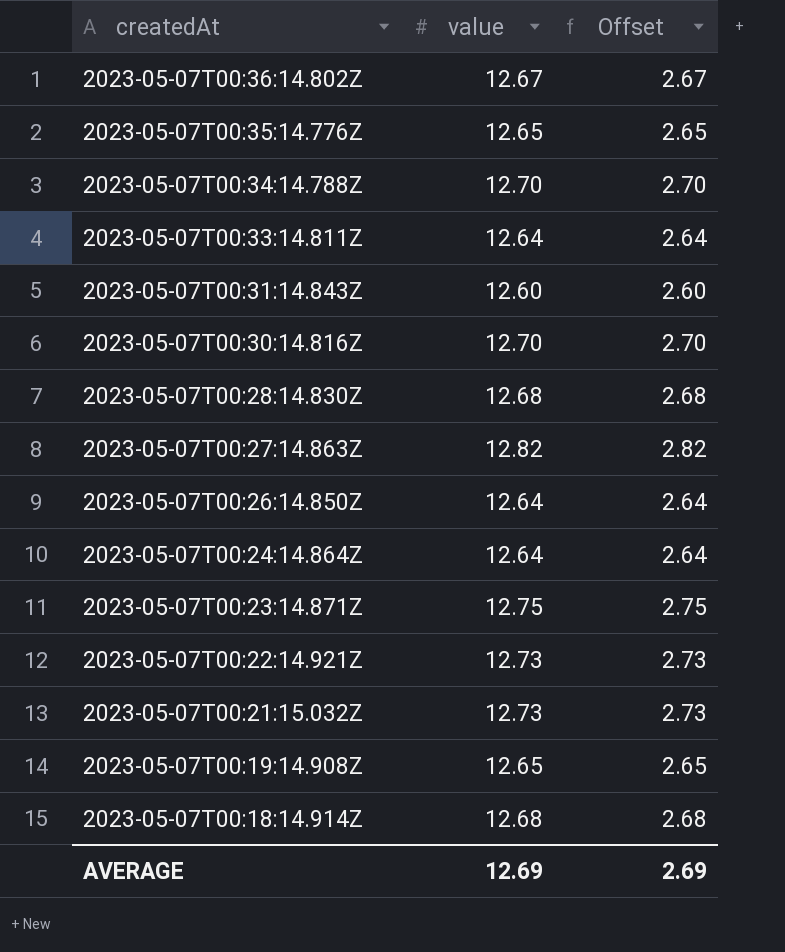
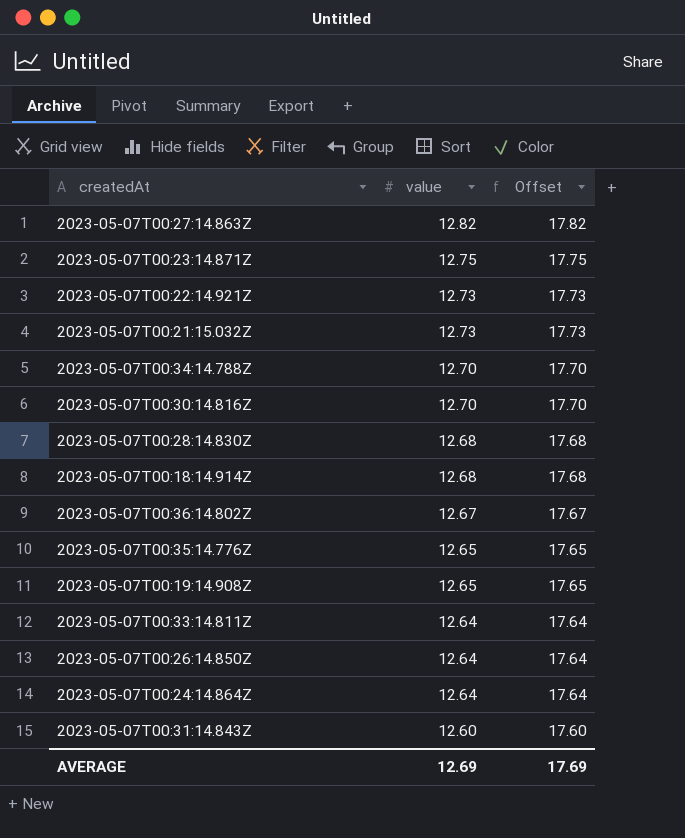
row order: createdAt descending -> value descending
column Offset | formula: [value] - 10 -> [value] + 5
AVERAGE | Offset: 2.69 -> 17.69

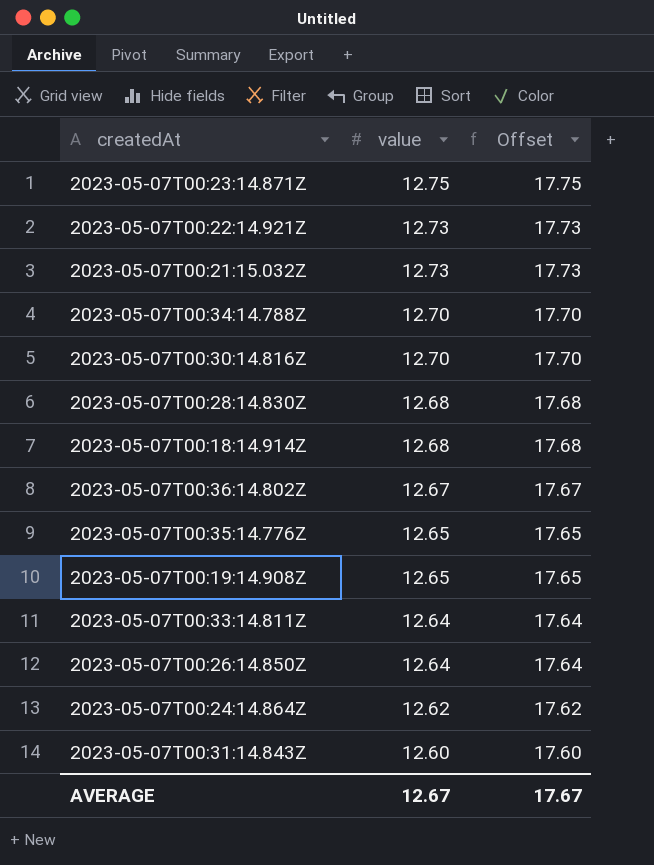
row 2023-05-07T00:27:14.863Z: 12.82 | 17.82 -> none
2023-05-07T00:24:14.864Z | value: 12.64 -> 12.62
2023-05-07T00:24:14.864Z | Offset: 17.64 -> 17.62
AVERAGE | value: 12.69 -> 12.67
AVERAGE | Offset: 17.69 -> 17.67

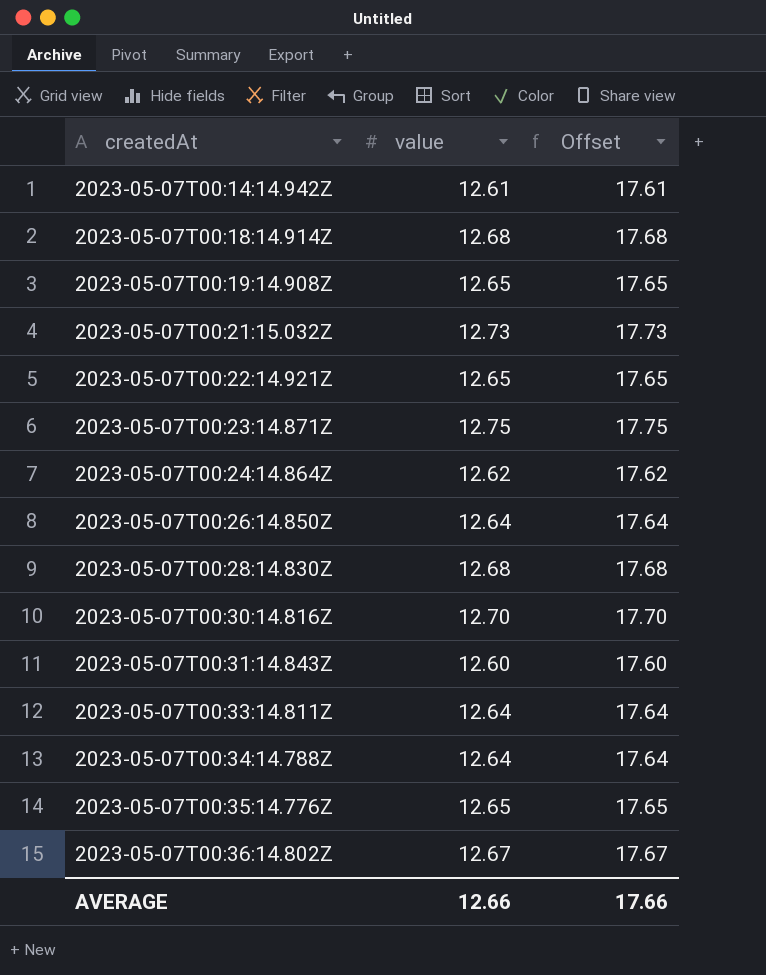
row order: value descending -> createdAt ascending
row 2023-05-07T00:14:14.942Z: none -> 12.61 | 17.61
2023-05-07T00:22:14.921Z | value: 12.73 -> 12.65
2023-05-07T00:22:14.921Z | Offset: 17.73 -> 17.65
2023-05-07T00:34:14.788Z | value: 12.70 -> 12.64
2023-05-07T00:34:14.788Z | Offset: 17.70 -> 17.64
AVERAGE | value: 12.67 -> 12.66
AVERAGE | Offset: 17.67 -> 17.66

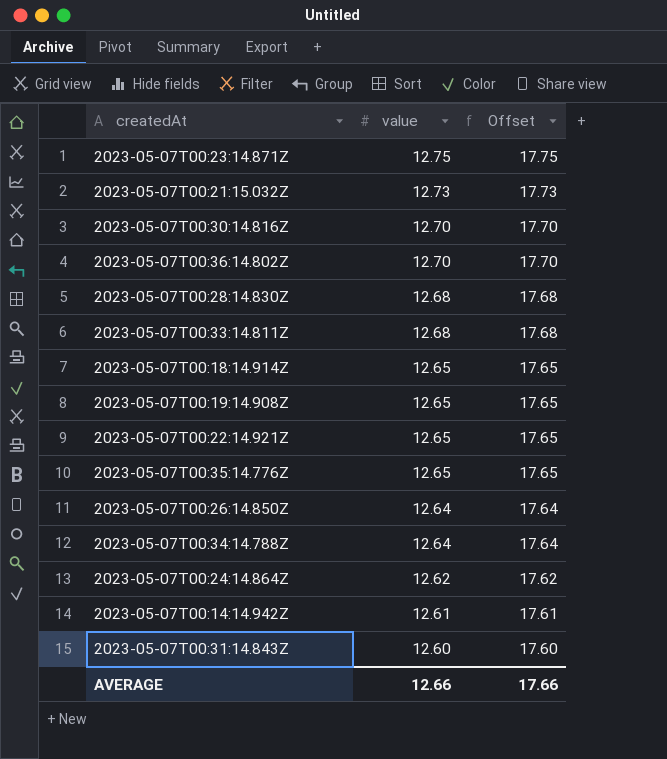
row order: createdAt ascending -> value descending
2023-05-07T00:36:14.802Z | value: 12.67 -> 12.70
2023-05-07T00:36:14.802Z | Offset: 17.67 -> 17.70
2023-05-07T00:33:14.811Z | value: 12.64 -> 12.68
2023-05-07T00:33:14.811Z | Offset: 17.64 -> 17.68
2023-05-07T00:18:14.914Z | value: 12.68 -> 12.65
2023-05-07T00:18:14.914Z | Offset: 17.68 -> 17.65

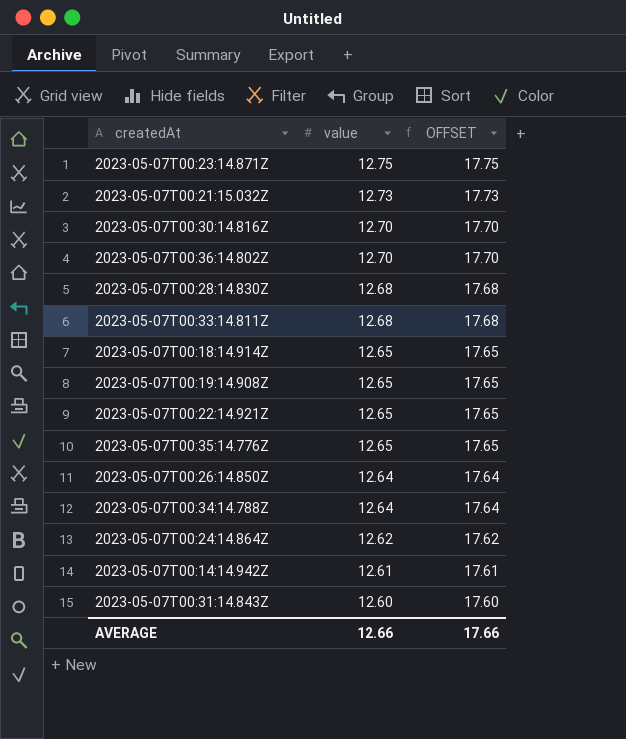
column name: Offset -> OFFSET

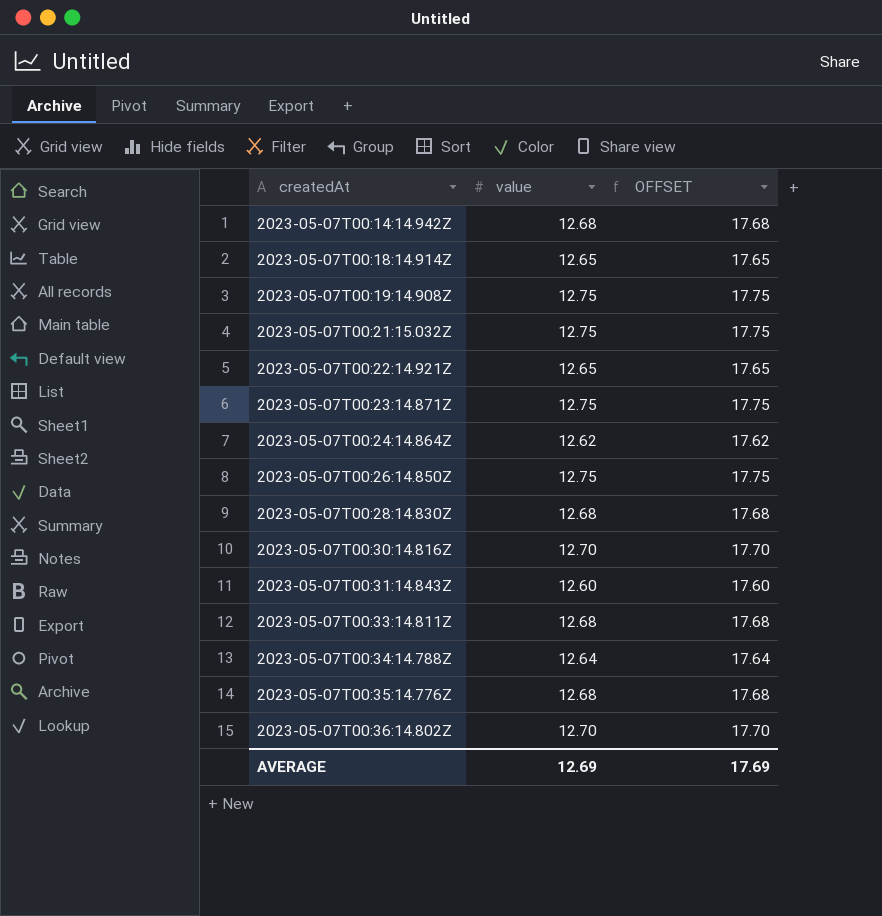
row order: value descending -> createdAt ascending
2023-05-07T00:14:14.942Z | value: 12.61 -> 12.68
2023-05-07T00:14:14.942Z | OFFSET: 17.61 -> 17.68
2023-05-07T00:19:14.908Z | value: 12.65 -> 12.75
2023-05-07T00:19:14.908Z | OFFSET: 17.65 -> 17.75
2023-05-07T00:21:15.032Z | value: 12.73 -> 12.75
2023-05-07T00:21:15.032Z | OFFSET: 17.73 -> 17.75
2023-05-07T00:26:14.850Z | value: 12.64 -> 12.75
2023-05-07T00:26:14.850Z | OFFSET: 17.64 -> 17.75
2023-05-07T00:35:14.776Z | value: 12.65 -> 12.68
2023-05-07T00:35:14.776Z | OFFSET: 17.65 -> 17.68
AVERAGE | value: 12.66 -> 12.69
AVERAGE | OFFSET: 17.66 -> 17.69

